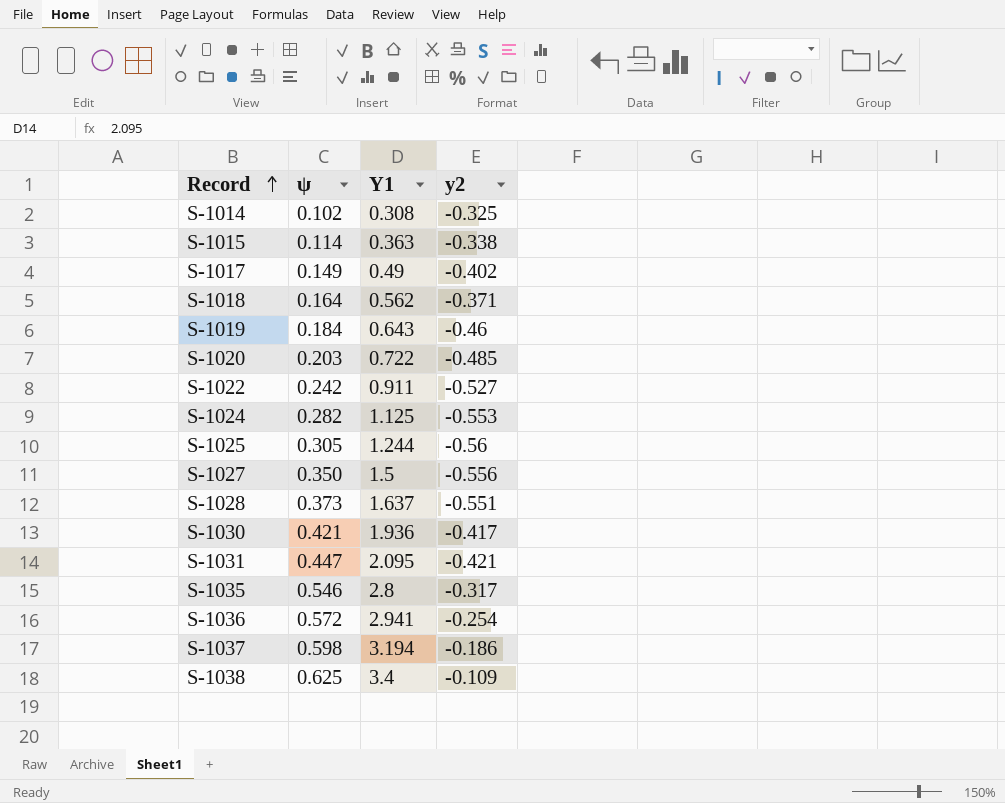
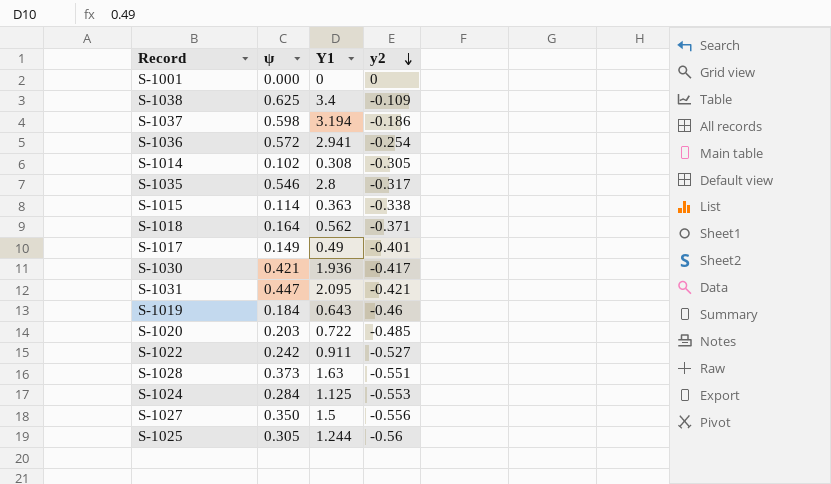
row order: Record ascending -> y2 descending
row S-1001: none -> 0.000 | 0 | 0
S-1014 | y2: -0.325 -> -0.305
S-1017 | y2: -0.402 -> -0.401
S-1028 | Y1: 1.637 -> 1.63
S-1024 | ψ: 0.282 -> 0.284

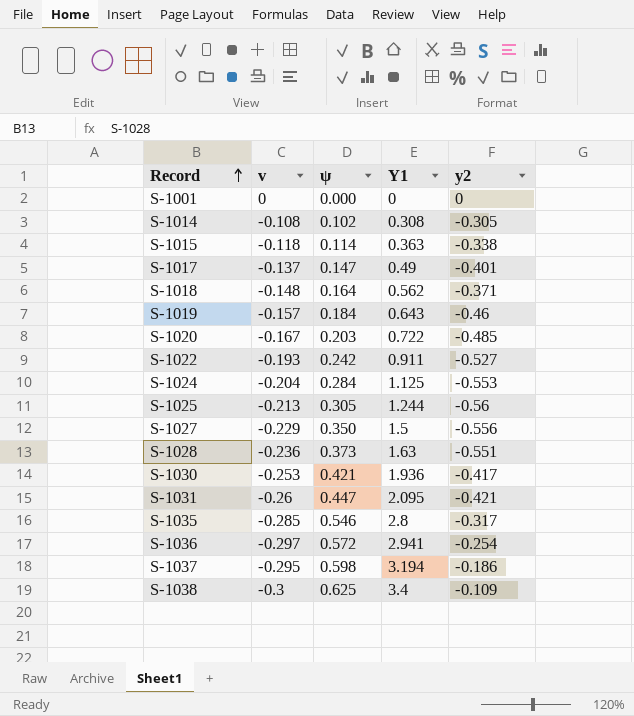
row order: y2 descending -> Record ascending
column v | position: none -> 2
S-1017 | ψ: 0.149 -> 0.147

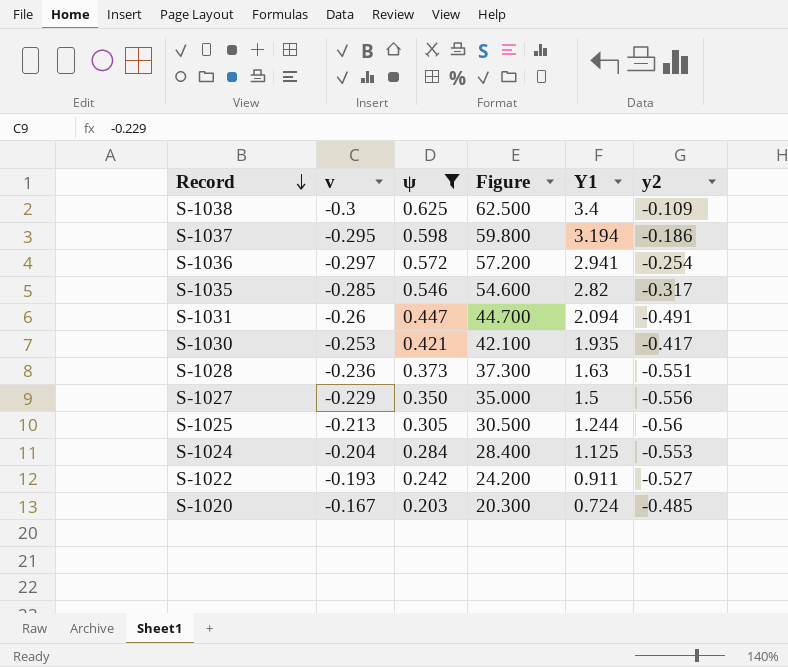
filter: none -> ψ >= 0.203
row order: Record ascending -> Record descending
column Figure | formula: none -> [ψ] * 100
S-1035 | Y1: 2.8 -> 2.82
S-1031 | Y1: 2.095 -> 2.094
S-1031 | y2: -0.421 -> -0.491
S-1030 | Y1: 1.936 -> 1.935
S-1020 | Y1: 0.722 -> 0.724

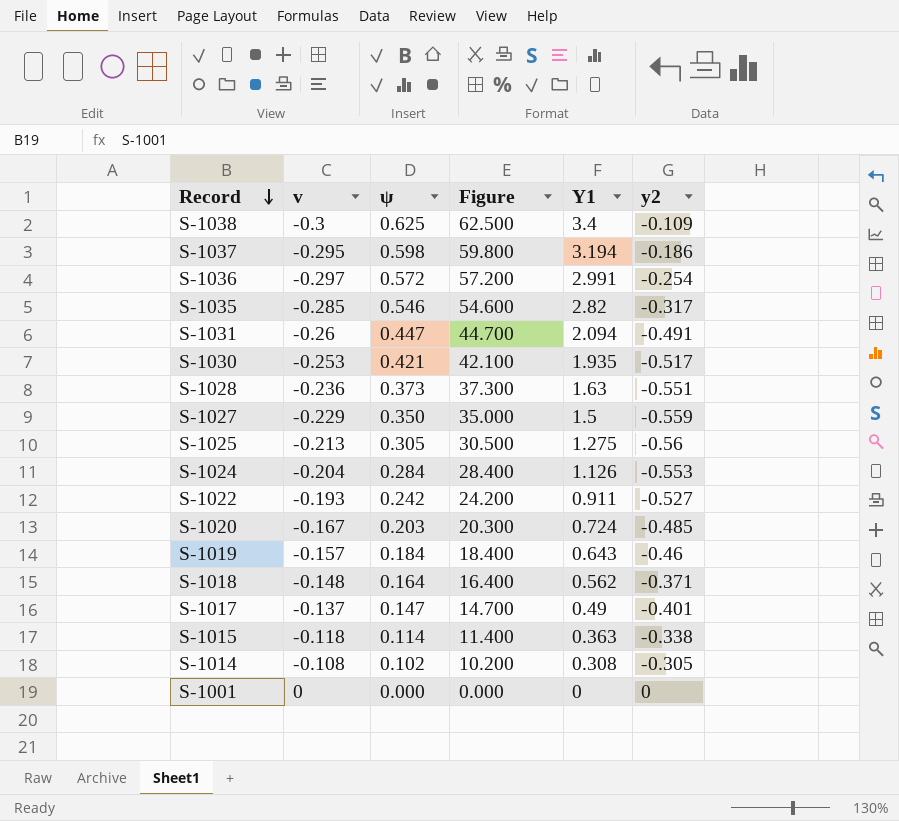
filter: ψ >= 0.203 -> none
S-1036 | Y1: 2.941 -> 2.991
S-1030 | y2: -0.417 -> -0.517
S-1027 | y2: -0.556 -> -0.559
S-1025 | Y1: 1.244 -> 1.275
S-1024 | Y1: 1.125 -> 1.126

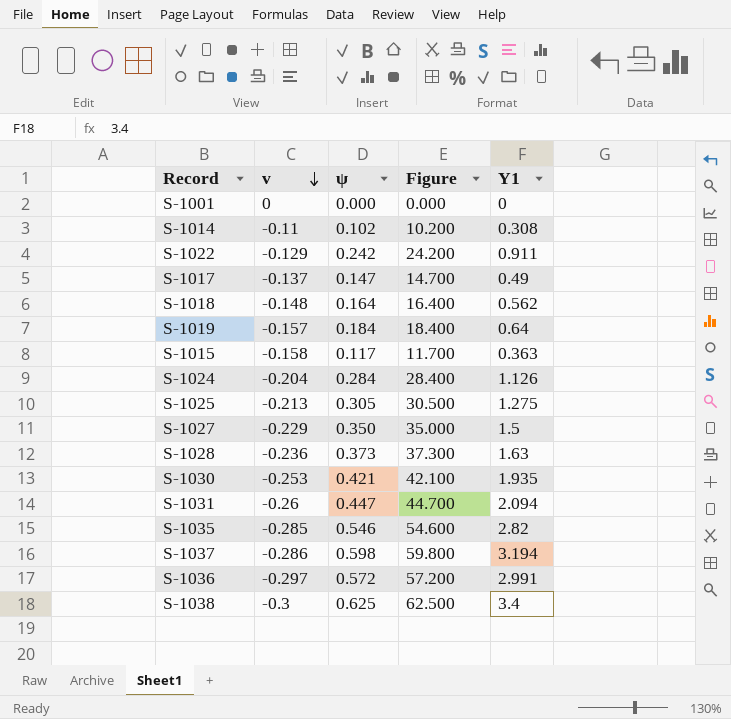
row order: Record descending -> v descending
column y2 | position: 6 -> none
row S-1020: -0.167 | 0.203 | 20.300 | 0.724 | -0.485 -> none
S-1014 | v: -0.108 -> -0.11
S-1022 | v: -0.193 -> -0.129
S-1019 | Y1: 0.643 -> 0.64
S-1015 | v: -0.118 -> -0.158
S-1015 | ψ: 0.114 -> 0.117
S-1015 | Figure: 11.400 -> 11.700
S-1037 | v: -0.295 -> -0.286

